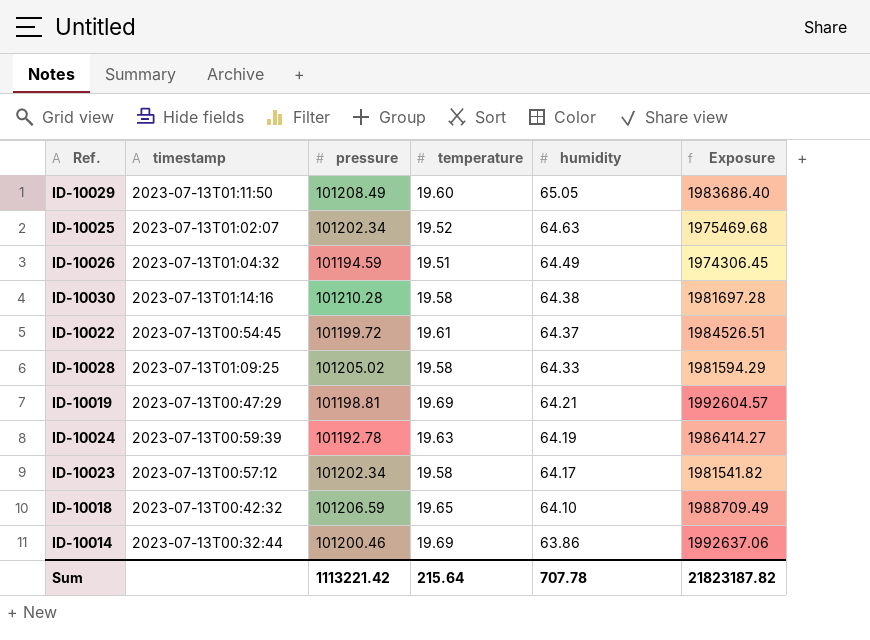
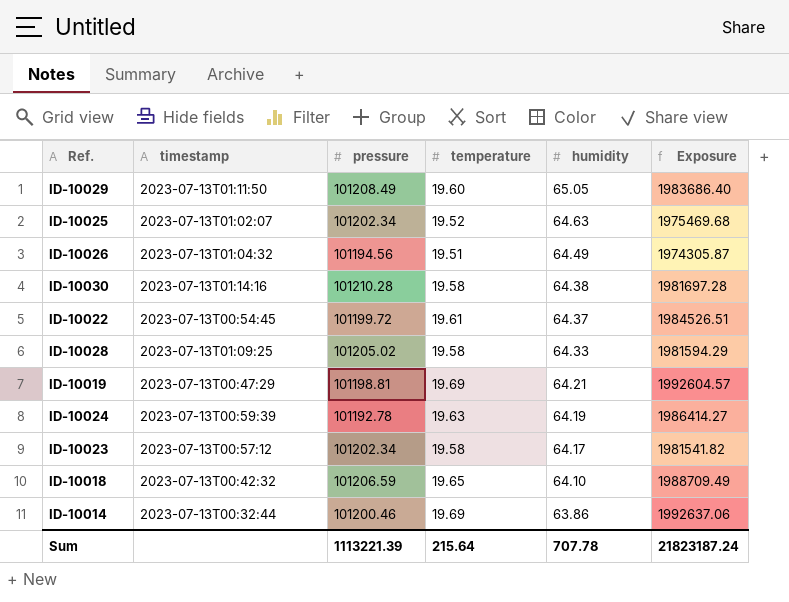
ID-10026 | pressure: 101194.59 -> 101194.56
ID-10026 | Exposure: 1974306.45 -> 1974305.87
Sum | pressure: 1113221.42 -> 1113221.39
Sum | Exposure: 21823187.82 -> 21823187.24

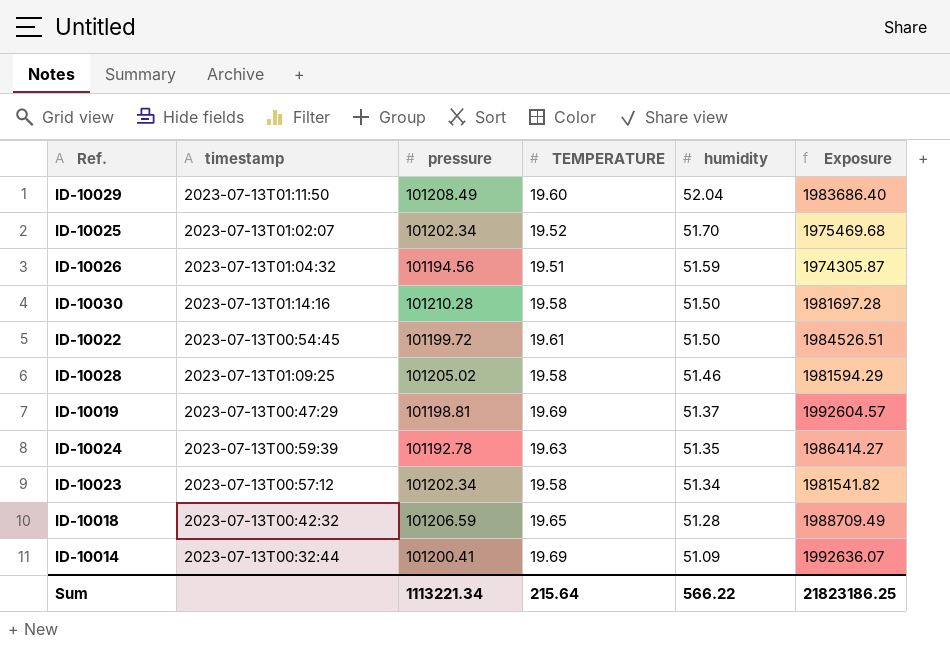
column name: temperature -> TEMPERATURE
ID-10029 | humidity: 65.05 -> 52.04
ID-10025 | humidity: 64.63 -> 51.70
ID-10026 | humidity: 64.49 -> 51.59
ID-10030 | humidity: 64.38 -> 51.50
ID-10022 | humidity: 64.37 -> 51.50
ID-10028 | humidity: 64.33 -> 51.46
ID-10019 | humidity: 64.21 -> 51.37
ID-10024 | humidity: 64.19 -> 51.35
ID-10023 | humidity: 64.17 -> 51.34
ID-10018 | humidity: 64.10 -> 51.28
ID-10014 | pressure: 101200.46 -> 101200.41
ID-10014 | humidity: 63.86 -> 51.09
ID-10014 | Exposure: 1992637.06 -> 1992636.07
Sum | pressure: 1113221.39 -> 1113221.34
Sum | humidity: 707.78 -> 566.22
Sum | Exposure: 21823187.24 -> 21823186.25

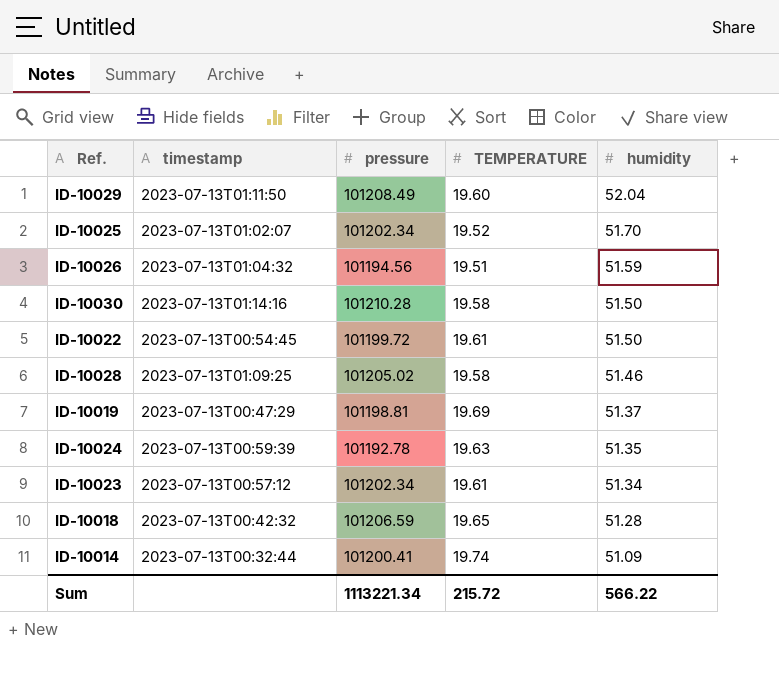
column Exposure | formula: [pressure] * [TEMPERATURE] -> none
ID-10023 | TEMPERATURE: 19.58 -> 19.61
ID-10014 | TEMPERATURE: 19.69 -> 19.74
Sum | TEMPERATURE: 215.64 -> 215.72

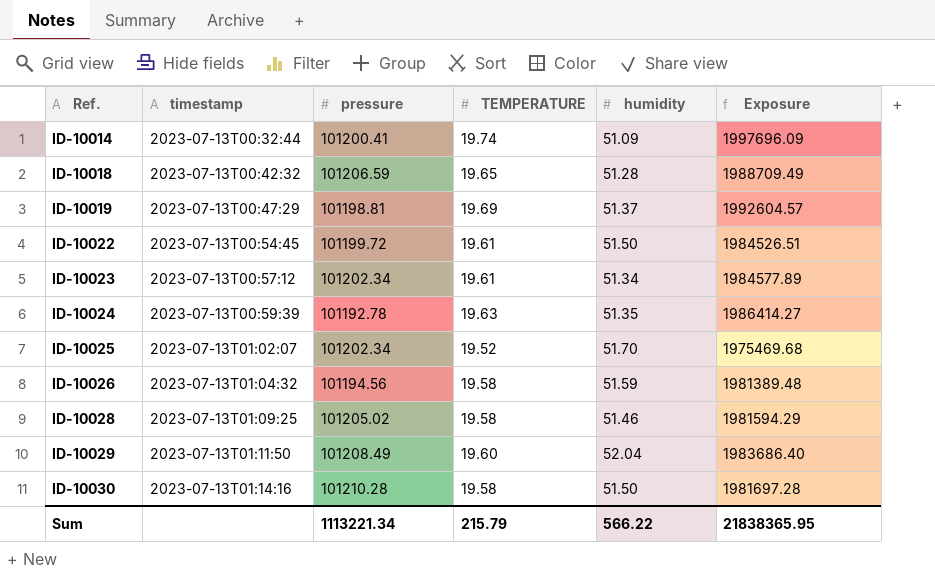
row order: humidity descending -> Ref. ascending
column Exposure | formula: none -> [pressure] * [TEMPERATURE]
ID-10026 | TEMPERATURE: 19.51 -> 19.58
Sum | TEMPERATURE: 215.72 -> 215.79

